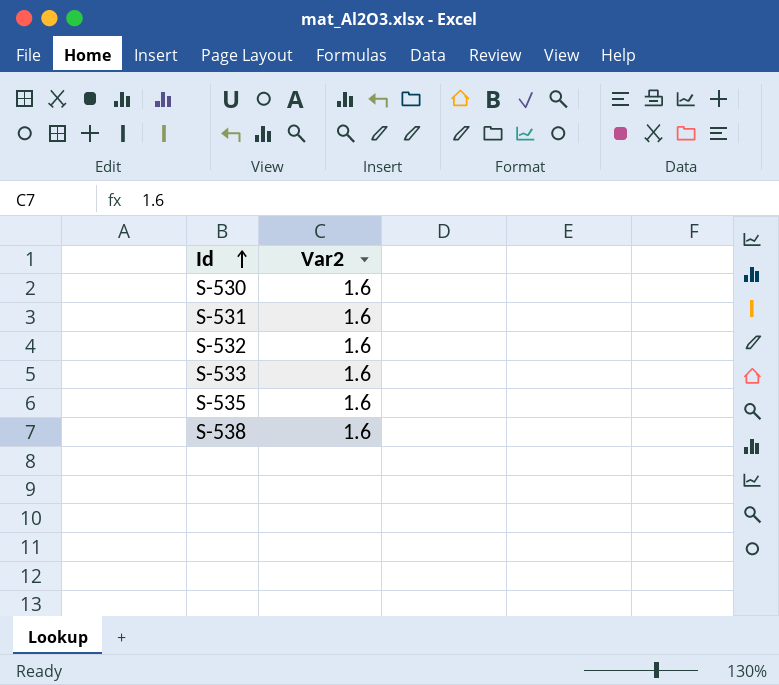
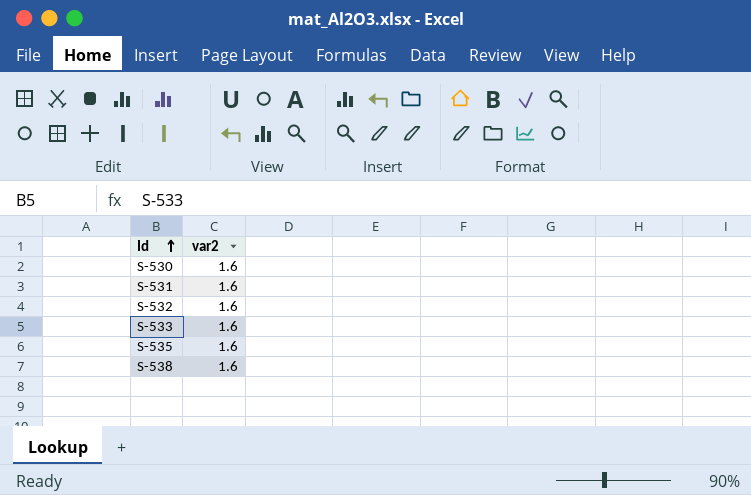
column name: Var2 -> var2

